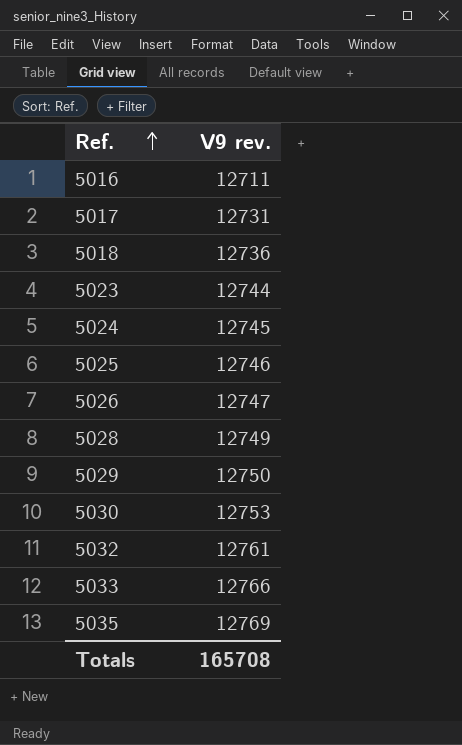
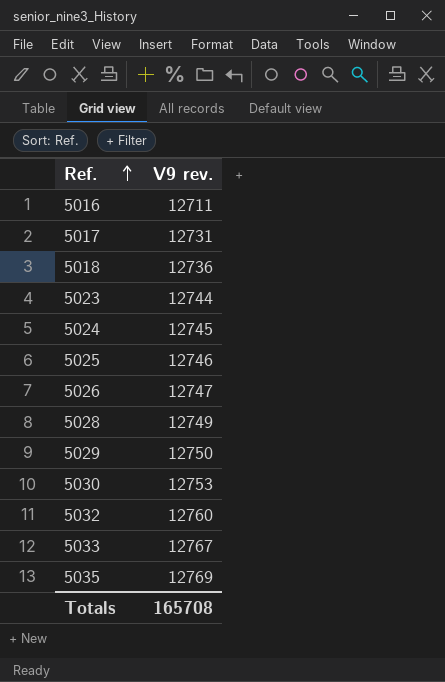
5032 | V9 rev.: 12761 -> 12760
5033 | V9 rev.: 12766 -> 12767

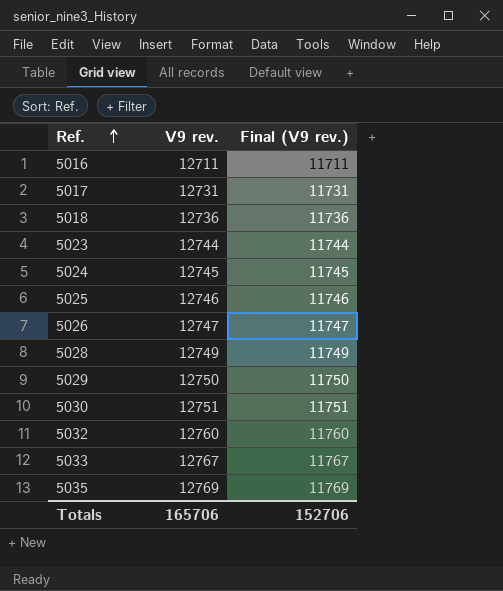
column Final (V9 rev.) | formula: none -> [V9 rev.] - 1000
5030 | V9 rev.: 12753 -> 12751
Totals | V9 rev.: 165708 -> 165706

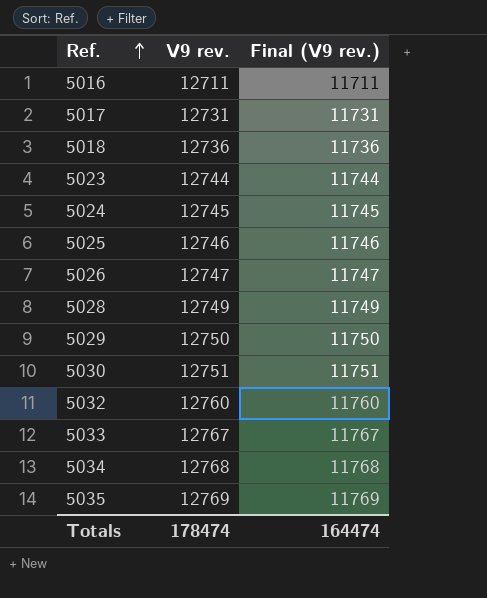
row 5034: none -> 12768 | 11768
Totals | V9 rev.: 165706 -> 178474
Totals | Final (V9 rev.): 152706 -> 164474

